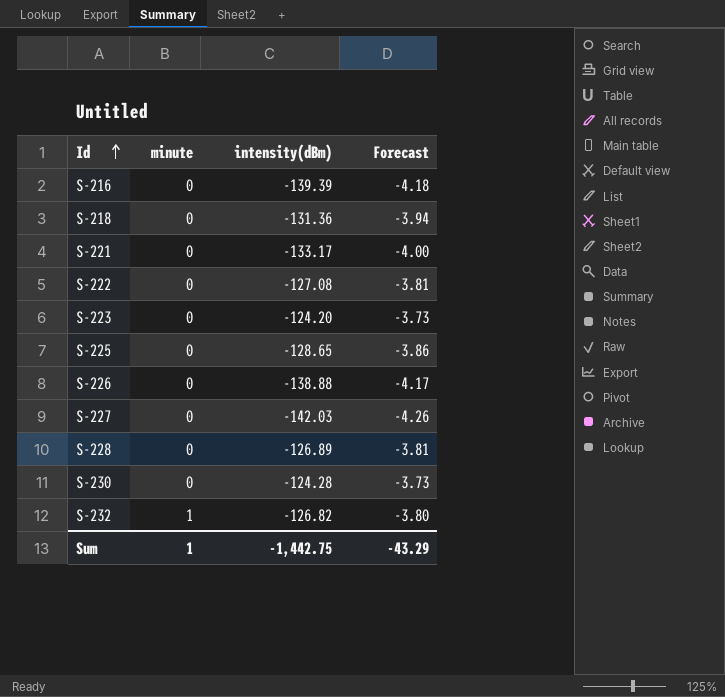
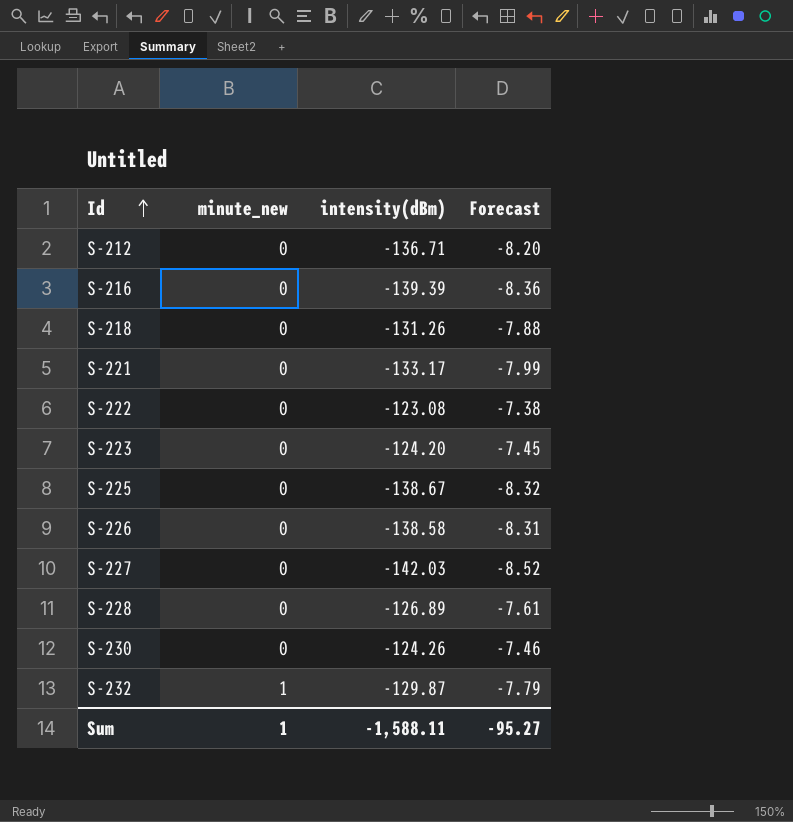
column name: minute -> minute_new
column Forecast | formula: [intensity(dBm)] * 0.03 -> [intensity(dBm)] * 0.06
row S-212: none -> 0 | -136.71 | -8.20
S-218 | intensity(dBm): -131.36 -> -131.26
S-222 | intensity(dBm): -127.08 -> -123.08
S-225 | intensity(dBm): -128.65 -> -138.67
S-226 | intensity(dBm): -138.88 -> -138.58
S-230 | intensity(dBm): -124.28 -> -124.26
S-232 | intensity(dBm): -126.82 -> -129.87
Sum | intensity(dBm): -1,442.75 -> -1,588.11
Sum | Forecast: -43.29 -> -95.27

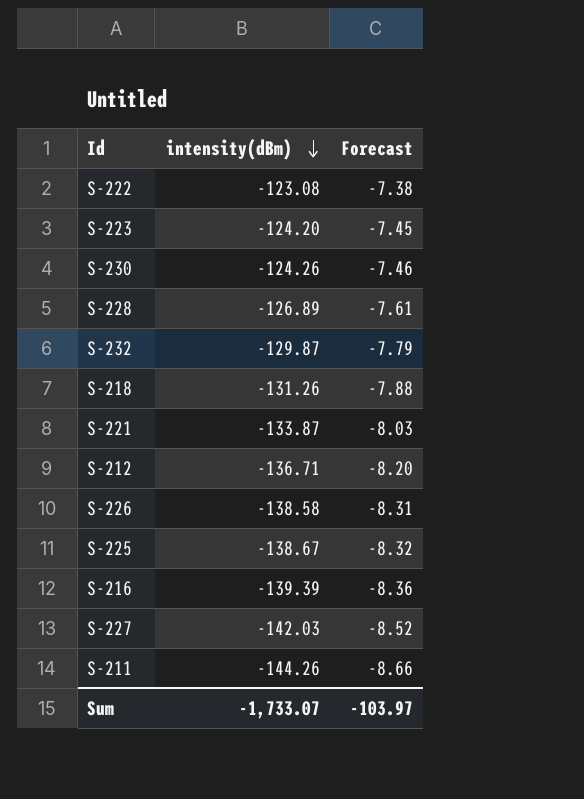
row order: Id ascending -> intensity(dBm) descending
column minute_new | position: 2 -> none
S-221 | intensity(dBm): -133.17 -> -133.87
S-221 | Forecast: -7.99 -> -8.03
row S-211: none -> -144.26 | -8.66
Sum | intensity(dBm): -1,588.11 -> -1,733.07
Sum | Forecast: -95.27 -> -103.97

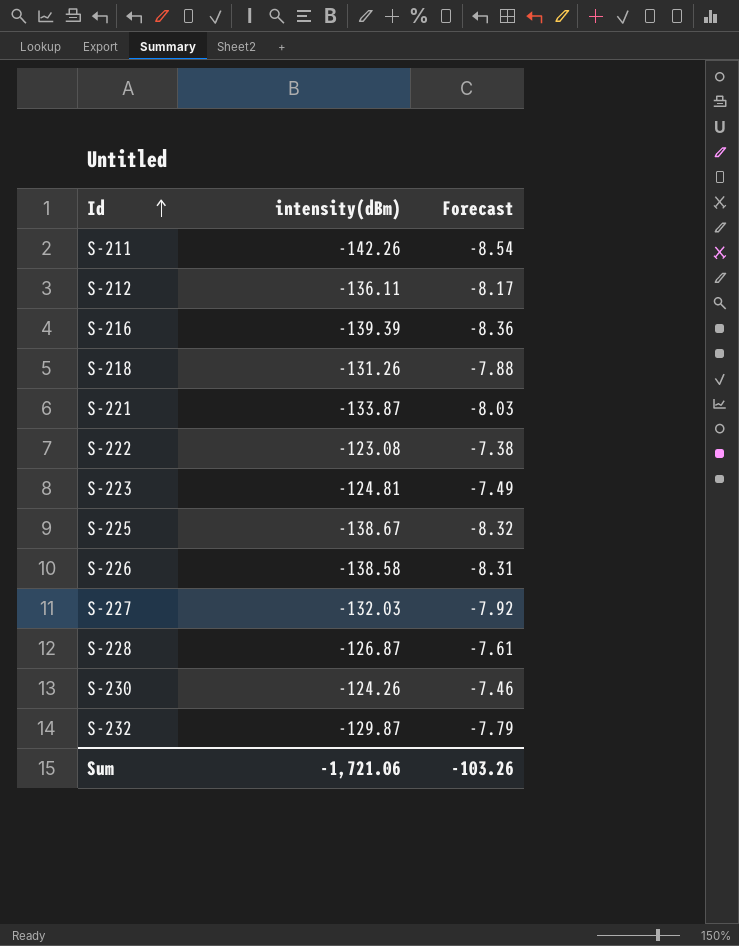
row order: intensity(dBm) descending -> Id ascending
S-211 | intensity(dBm): -144.26 -> -142.26
S-211 | Forecast: -8.66 -> -8.54
S-212 | intensity(dBm): -136.71 -> -136.11
S-212 | Forecast: -8.20 -> -8.17
S-223 | intensity(dBm): -124.20 -> -124.81
S-223 | Forecast: -7.45 -> -7.49
S-227 | intensity(dBm): -142.03 -> -132.03
S-227 | Forecast: -8.52 -> -7.92
S-228 | intensity(dBm): -126.89 -> -126.87
Sum | intensity(dBm): -1,733.07 -> -1,721.06
Sum | Forecast: -103.97 -> -103.26

